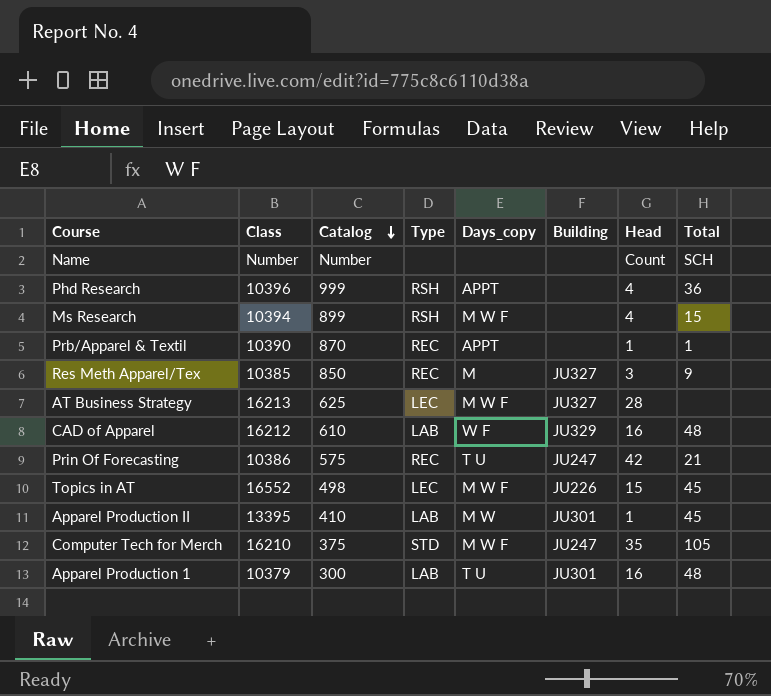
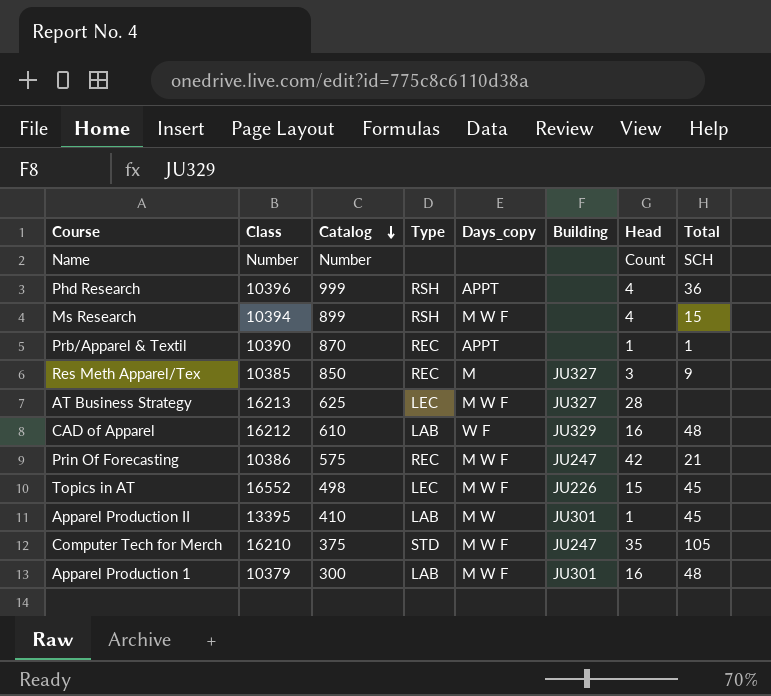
Prin Of Forecasting | Days_copy: T U -> M W F
Apparel Production 1 | Days_copy: T U -> M W F

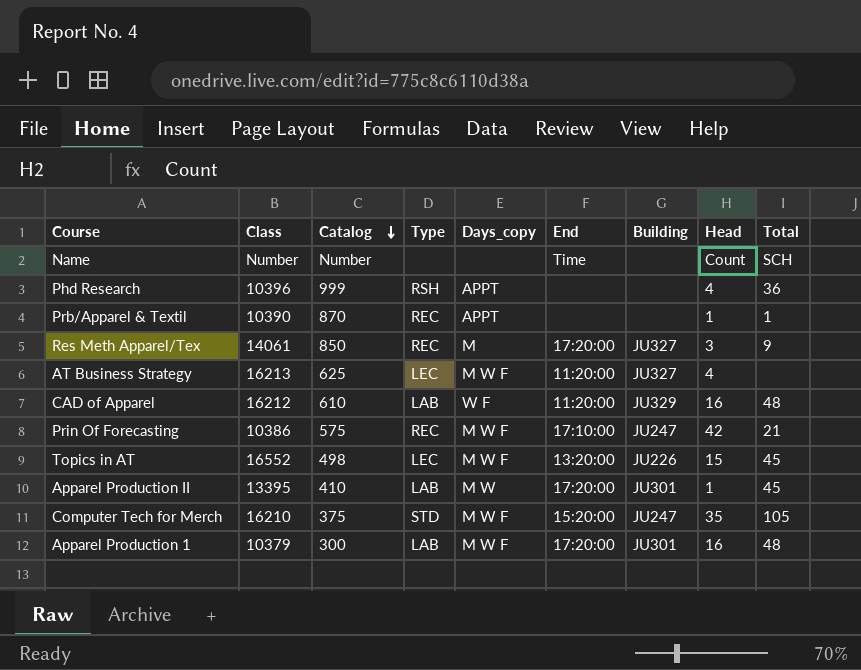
column End | position: none -> 6
row Ms Research: 10394 | 899 | RSH | M W F | none | 4 | 15 -> none
Res Meth Apparel/Tex | Class: 10385 -> 14061
AT Business Strategy | Head: 28 -> 4

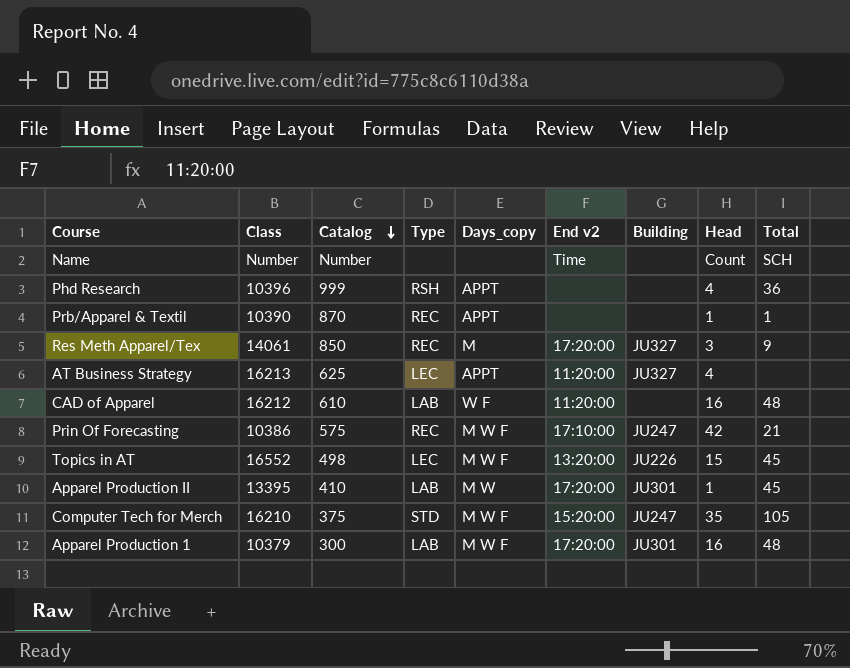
column name: End -> End v2
AT Business Strategy | Days_copy: M W F -> APPT
CAD of Apparel | Building: JU329 -> none

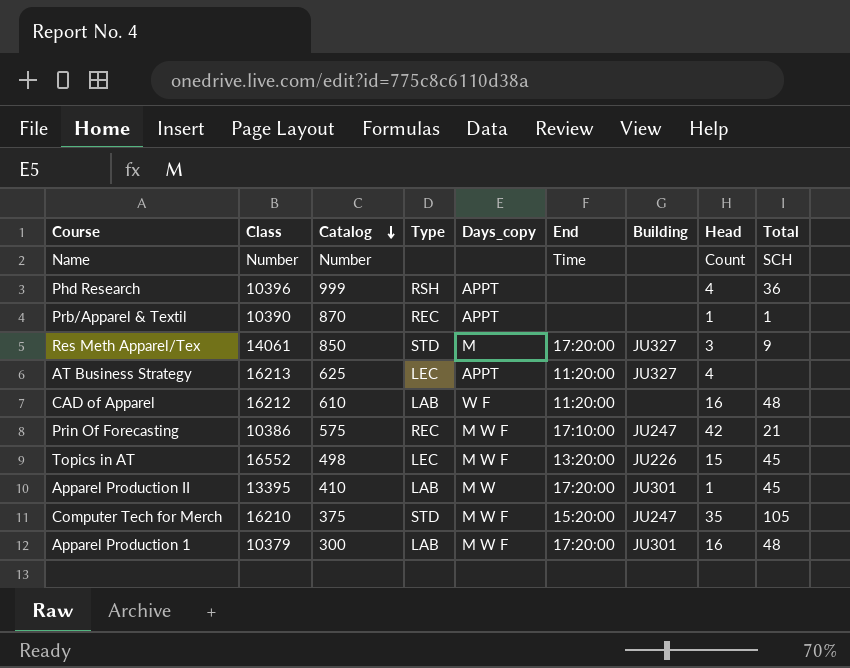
column name: End v2 -> End
Res Meth Apparel/Tex | Type: REC -> STD

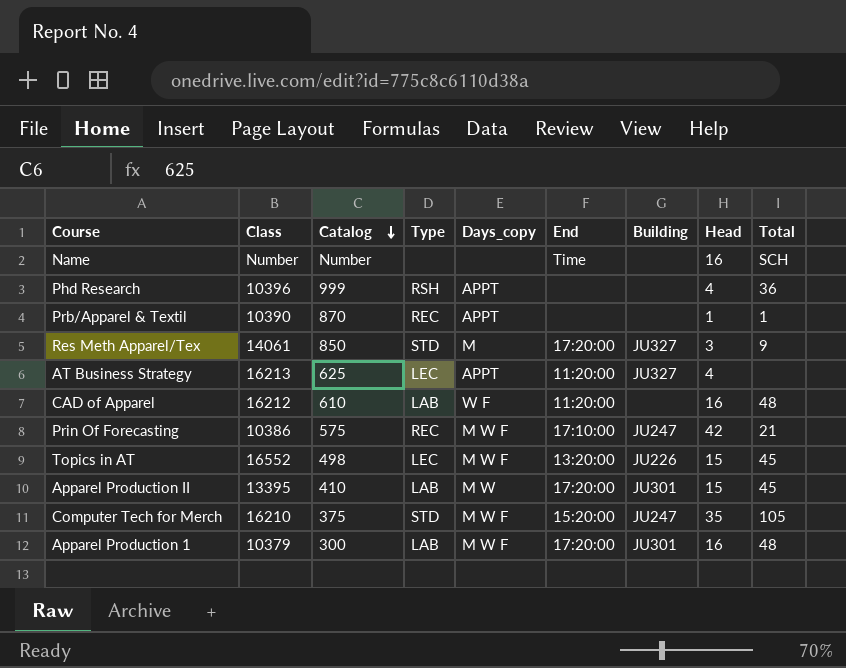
Name | Head: Count -> 16
Apparel Production II | Head: 1 -> 15

